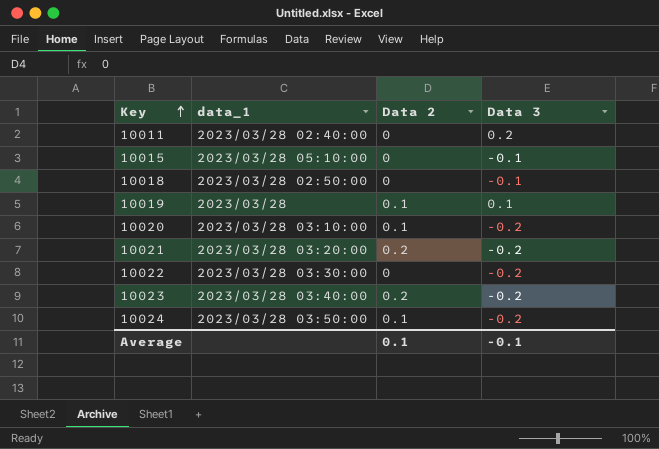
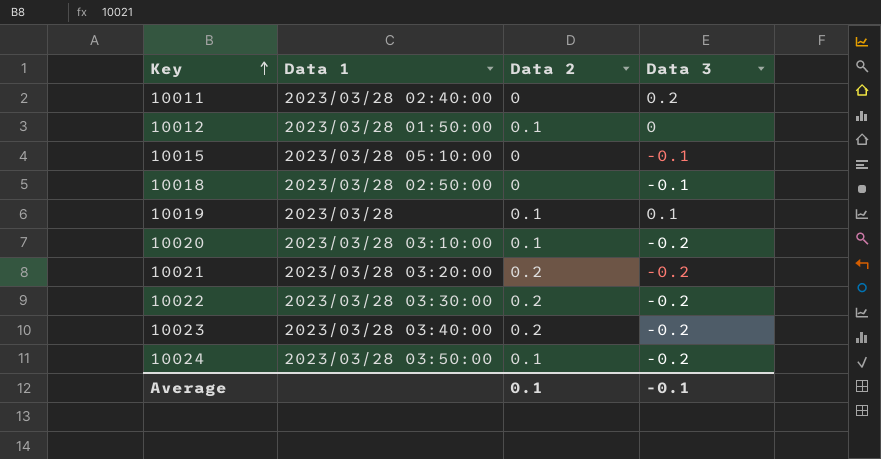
column name: data_1 -> Data 1
row 10012: none -> 2023/03/28 01:50:00 | 0.1 | 0
10022 | Data 2: 0 -> 0.2

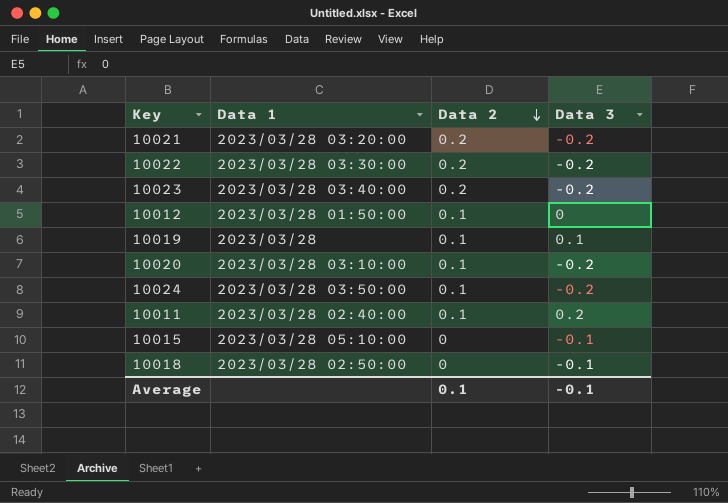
row order: Key ascending -> Data 2 descending
10011 | Data 2: 0 -> 0.1

